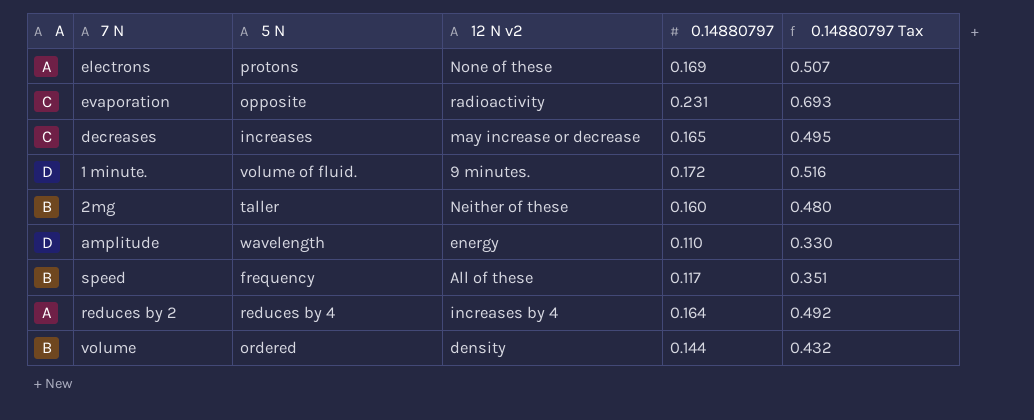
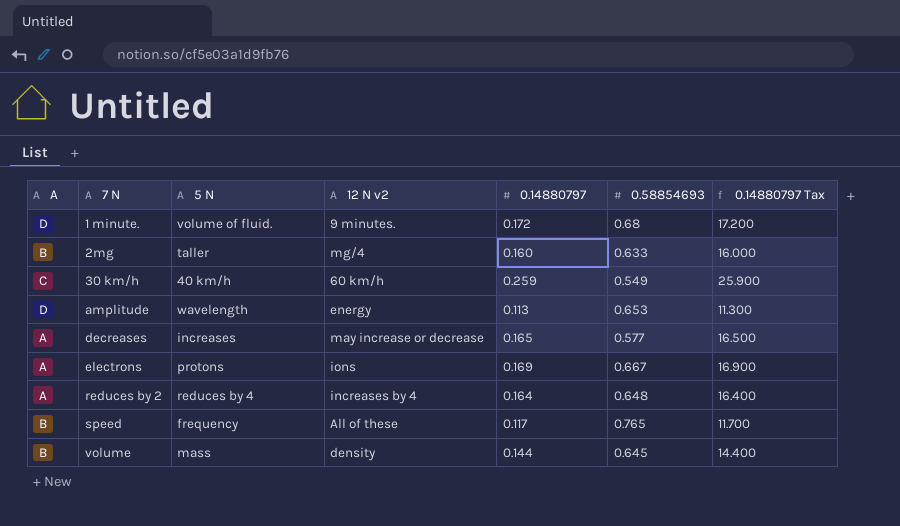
row order: none -> 7 N ascending
column 0.58854693 | position: none -> 6
column 0.14880797 Tax | formula: [0.14880797] * 3 -> [0.14880797] * 100
row evaporation: C | opposite | radioactivity | 0.231 | 0.693 -> none
2mg | 12 N v2: Neither of these -> mg/4
row 30 km/h: none -> C | 40 km/h | 60 km/h | 0.259 | 0.549 | 25.900
amplitude | 0.14880797: 0.110 -> 0.113
decreases | A: C -> A
electrons | 12 N v2: None of these -> ions
volume | 5 N: ordered -> mass

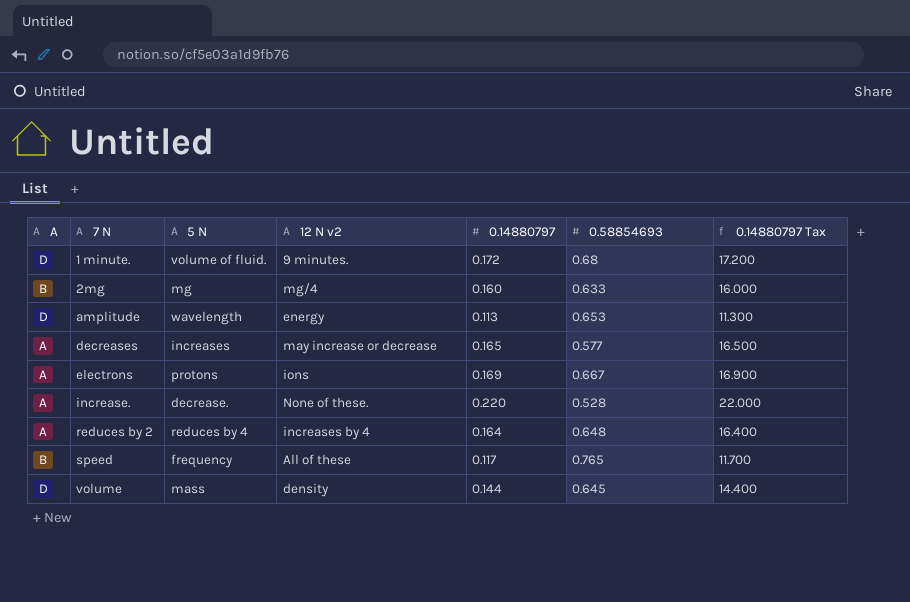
row 30 km/h: C | 40 km/h | 60 km/h | 0.259 | 0.549 | 25.900 -> none
2mg | 5 N: taller -> mg
row increase.: none -> A | decrease. | None of these. | 0.220 | 0.528 | 22.000
volume | A: B -> D

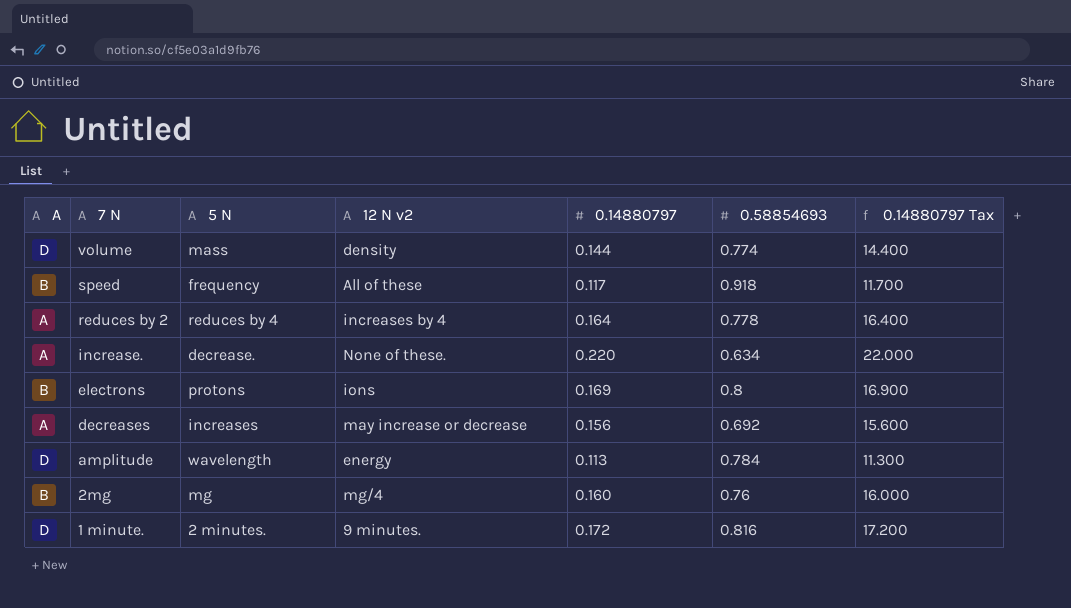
row order: 7 N ascending -> 7 N descending
volume | 0.58854693: 0.645 -> 0.774
speed | 0.58854693: 0.765 -> 0.918
reduces by 2 | 0.58854693: 0.648 -> 0.778
increase. | 0.58854693: 0.528 -> 0.634
electrons | A: A -> B
electrons | 0.58854693: 0.667 -> 0.8
decreases | 0.14880797: 0.165 -> 0.156
decreases | 0.58854693: 0.577 -> 0.692
decreases | 0.14880797 Tax: 16.500 -> 15.600
amplitude | 0.58854693: 0.653 -> 0.784
2mg | 0.58854693: 0.633 -> 0.76
1 minute. | 5 N: volume of fluid. -> 2 minutes.
1 minute. | 0.58854693: 0.68 -> 0.816

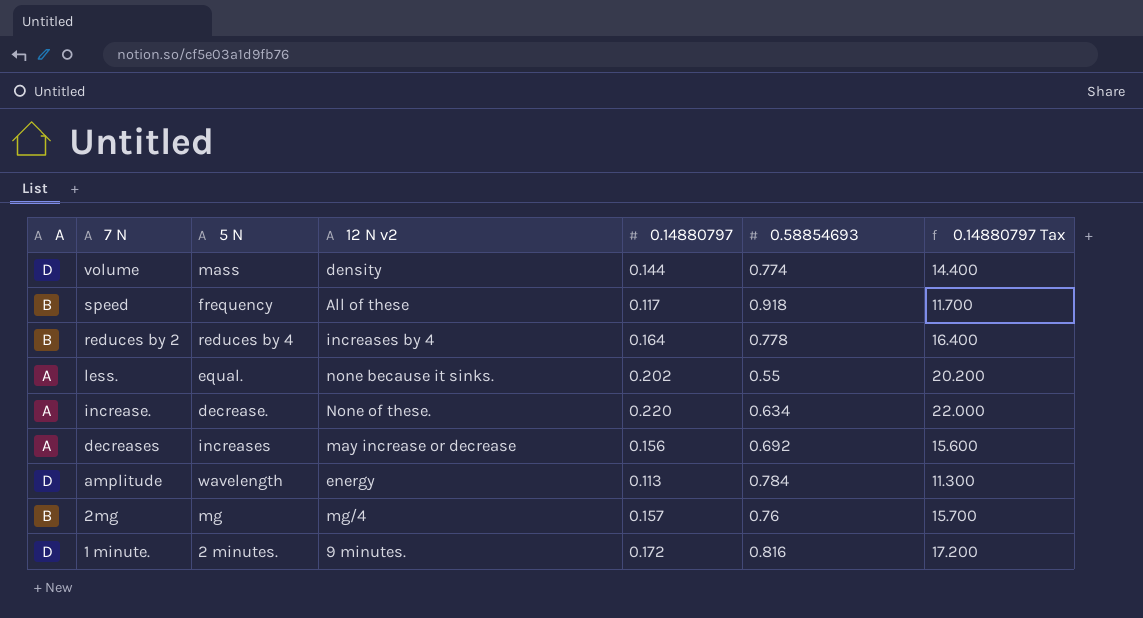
row electrons: B | protons | ions | 0.169 | 0.8 | 16.900 -> none
reduces by 2 | A: A -> B
row less.: none -> A | equal. | none because it sinks. | 0.202 | 0.55 | 20.200
2mg | 0.14880797: 0.160 -> 0.157
2mg | 0.14880797 Tax: 16.000 -> 15.700

